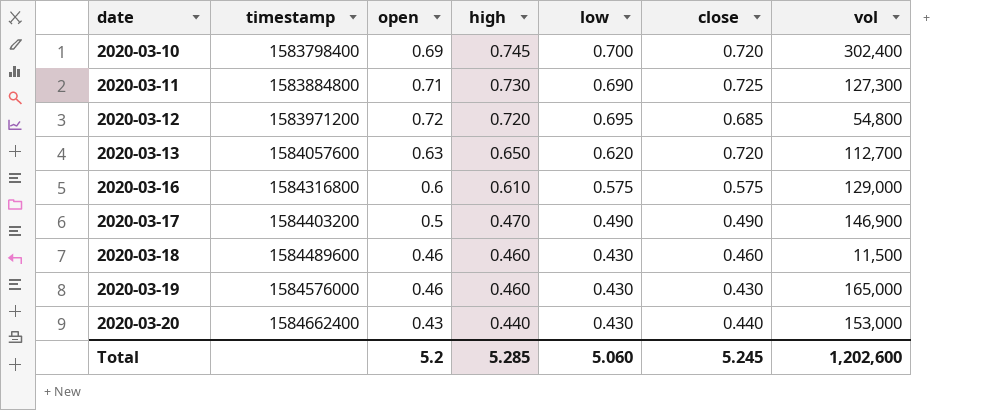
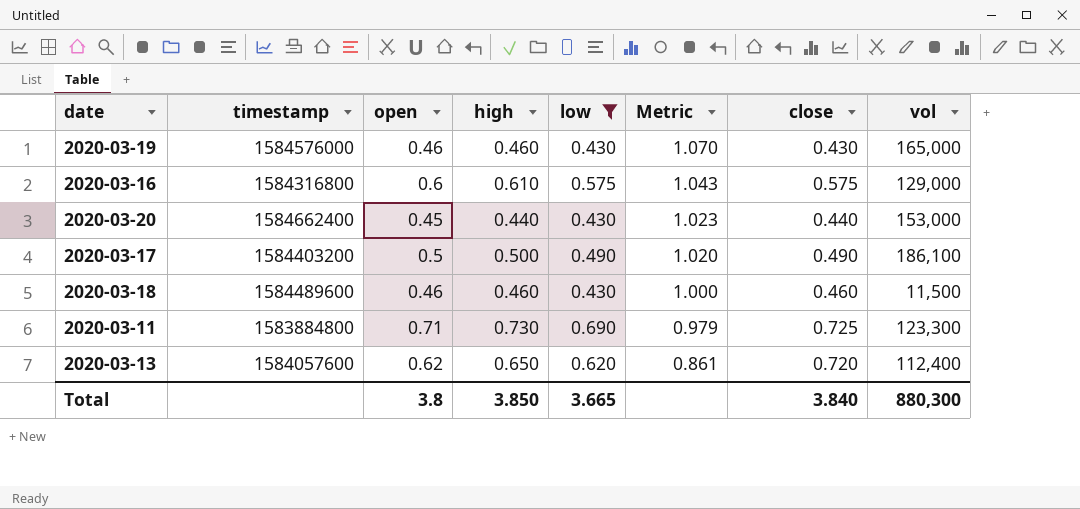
filter: none -> low <= 0.690
row order: date ascending -> Metric descending
column Metric | formula: none -> [open] / [close]
2020-03-20 | open: 0.43 -> 0.45
2020-03-17 | high: 0.470 -> 0.500
2020-03-17 | vol: 146,900 -> 186,100
2020-03-11 | vol: 127,300 -> 123,300
2020-03-13 | open: 0.63 -> 0.62
2020-03-13 | vol: 112,700 -> 112,400
Total | open: 5.2 -> 3.8
Total | high: 5.285 -> 3.850
Total | low: 5.060 -> 3.665
Total | close: 5.245 -> 3.840
Total | vol: 1,202,600 -> 880,300

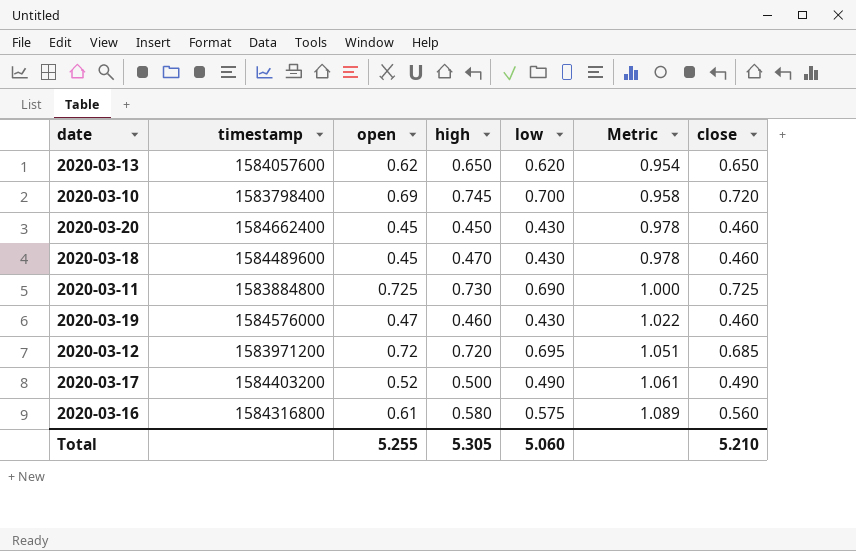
filter: low <= 0.690 -> none
row order: Metric descending -> Metric ascending
column vol | position: 8 -> none
2020-03-13 | Metric: 0.861 -> 0.954
2020-03-13 | close: 0.720 -> 0.650
2020-03-20 | high: 0.440 -> 0.450
2020-03-20 | Metric: 1.023 -> 0.978
2020-03-20 | close: 0.440 -> 0.460
2020-03-18 | open: 0.46 -> 0.45
2020-03-18 | high: 0.460 -> 0.470
2020-03-18 | Metric: 1.000 -> 0.978
2020-03-11 | open: 0.71 -> 0.725
2020-03-11 | Metric: 0.979 -> 1.000
2020-03-19 | open: 0.46 -> 0.47
2020-03-19 | Metric: 1.070 -> 1.022
2020-03-19 | close: 0.430 -> 0.460
2020-03-17 | open: 0.5 -> 0.52
2020-03-17 | Metric: 1.020 -> 1.061
2020-03-16 | open: 0.6 -> 0.61
2020-03-16 | high: 0.610 -> 0.580
2020-03-16 | Metric: 1.043 -> 1.089
2020-03-16 | close: 0.575 -> 0.560
Total | open: 3.8 -> 5.255
Total | high: 3.850 -> 5.305
Total | low: 3.665 -> 5.060
Total | close: 3.840 -> 5.210

